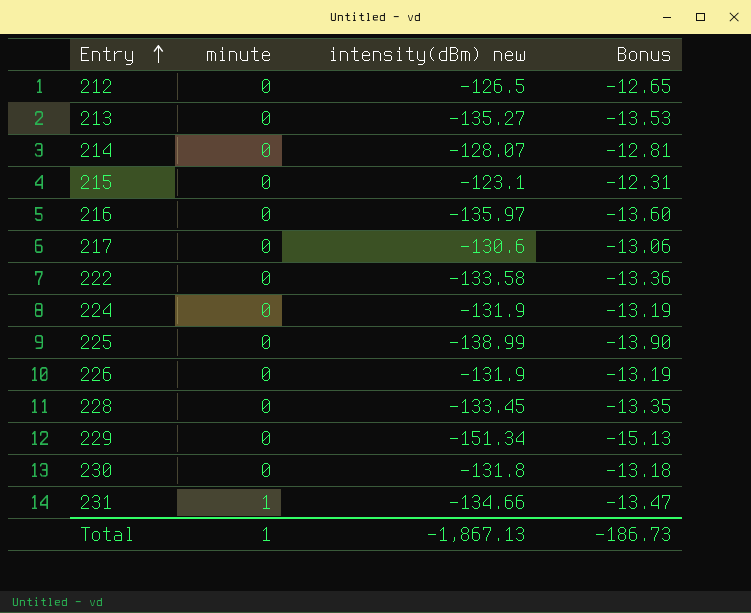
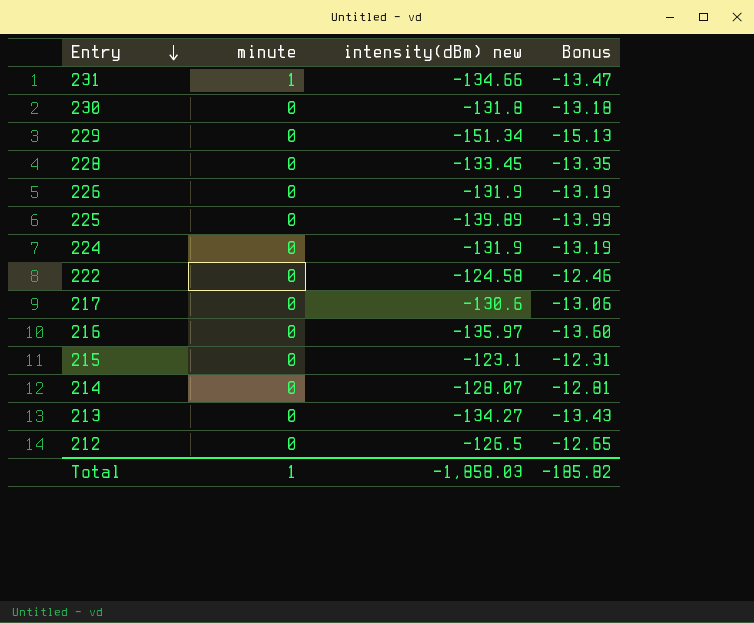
row order: Entry ascending -> Entry descending
225 | intensity(dBm) new: -138.99 -> -139.89
225 | Bonus: -13.90 -> -13.99
222 | intensity(dBm) new: -133.58 -> -124.58
222 | Bonus: -13.36 -> -12.46
213 | intensity(dBm) new: -135.27 -> -134.27
213 | Bonus: -13.53 -> -13.43
Total | intensity(dBm) new: -1,867.13 -> -1,858.03
Total | Bonus: -186.73 -> -185.82

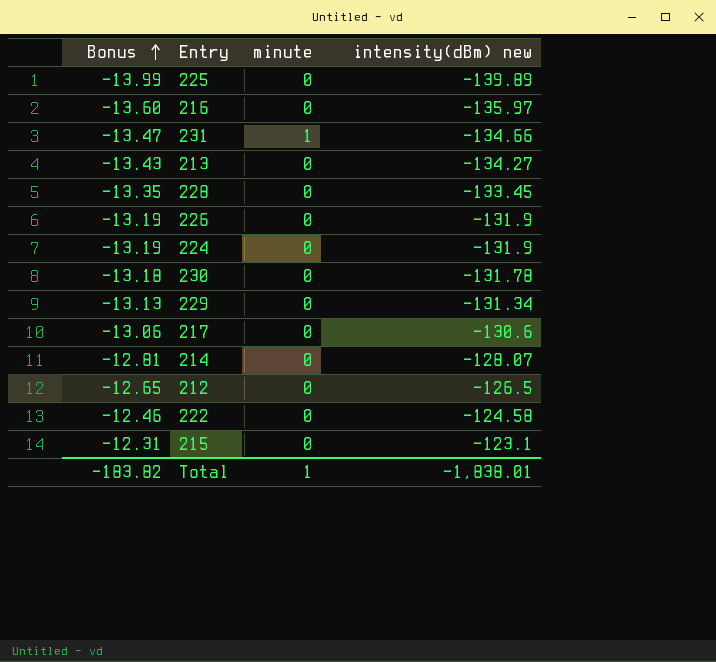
row order: Entry descending -> Bonus ascending
column Bonus | position: 4 -> 1
230 | intensity(dBm) new: -131.8 -> -131.78
229 | Bonus: -15.13 -> -13.13
229 | intensity(dBm) new: -151.34 -> -131.34
Total | Bonus: -185.82 -> -183.82
Total | intensity(dBm) new: -1,858.03 -> -1,838.01

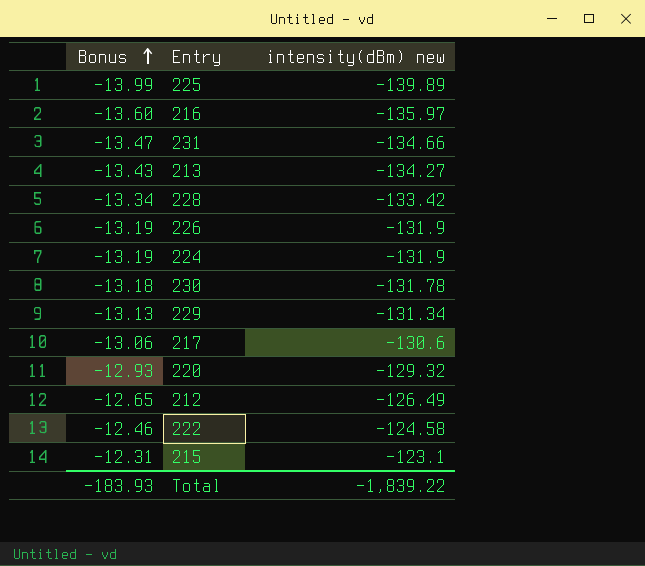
column minute | position: 3 -> none
row 214: -12.81 | 0 | -128.07 -> none
228 | Bonus: -13.35 -> -13.34
228 | intensity(dBm) new: -133.45 -> -133.42
row 220: none -> -12.93 | -129.32
212 | intensity(dBm) new: -126.5 -> -126.49
Total | Bonus: -183.82 -> -183.93
Total | intensity(dBm) new: -1,838.01 -> -1,839.22

